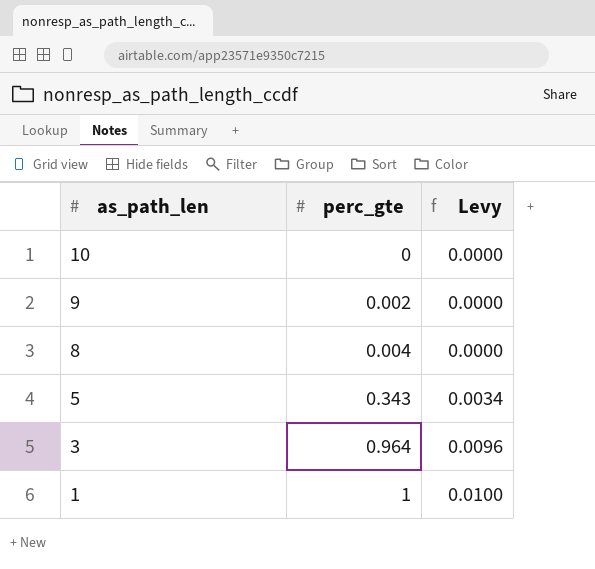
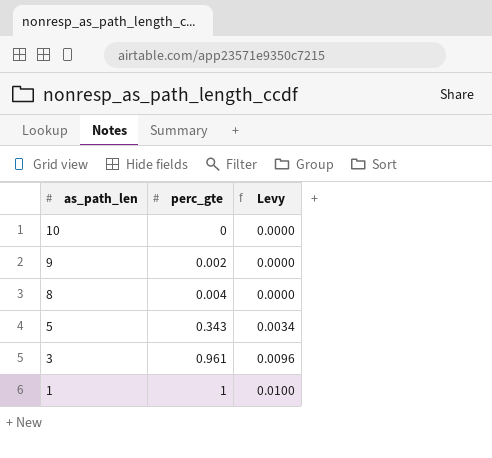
3 | perc_gte: 0.964 -> 0.961

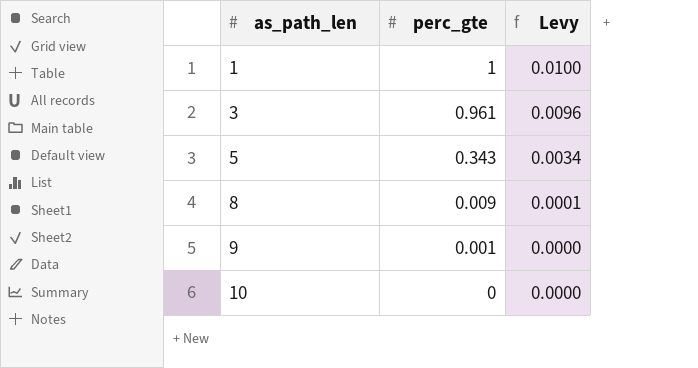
row order: as_path_len descending -> as_path_len ascending
8 | perc_gte: 0.004 -> 0.009
8 | Levy: 0.0000 -> 0.0001
9 | perc_gte: 0.002 -> 0.001

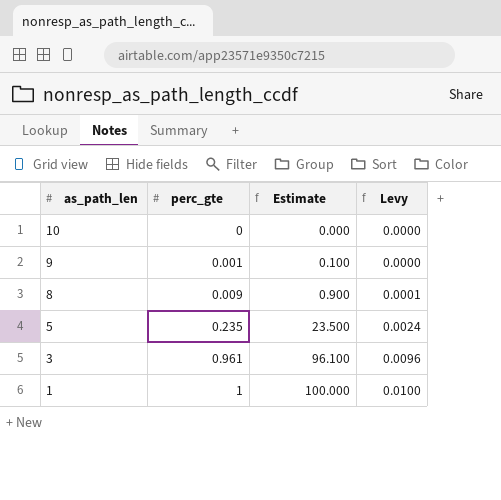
row order: as_path_len ascending -> as_path_len descending
column Estimate | formula: none -> [perc_gte] * 100
5 | perc_gte: 0.343 -> 0.235
5 | Levy: 0.0034 -> 0.0024

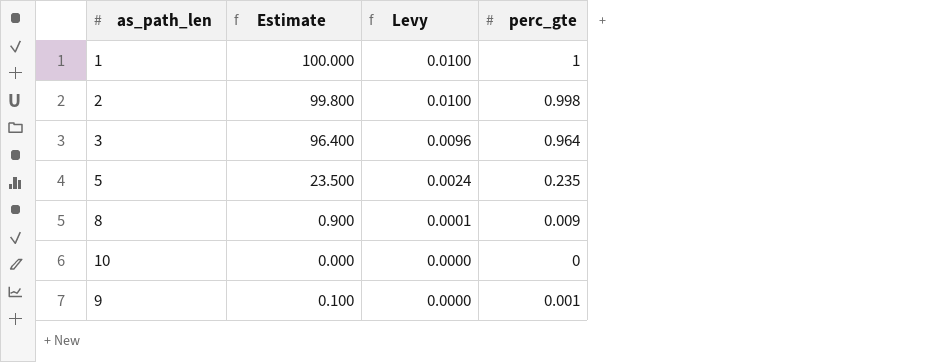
row order: as_path_len descending -> Levy descending
column perc_gte | position: 2 -> 4
row 2: none -> 99.800 | 0.0100 | 0.998
3 | Estimate: 96.100 -> 96.400
3 | perc_gte: 0.961 -> 0.964

